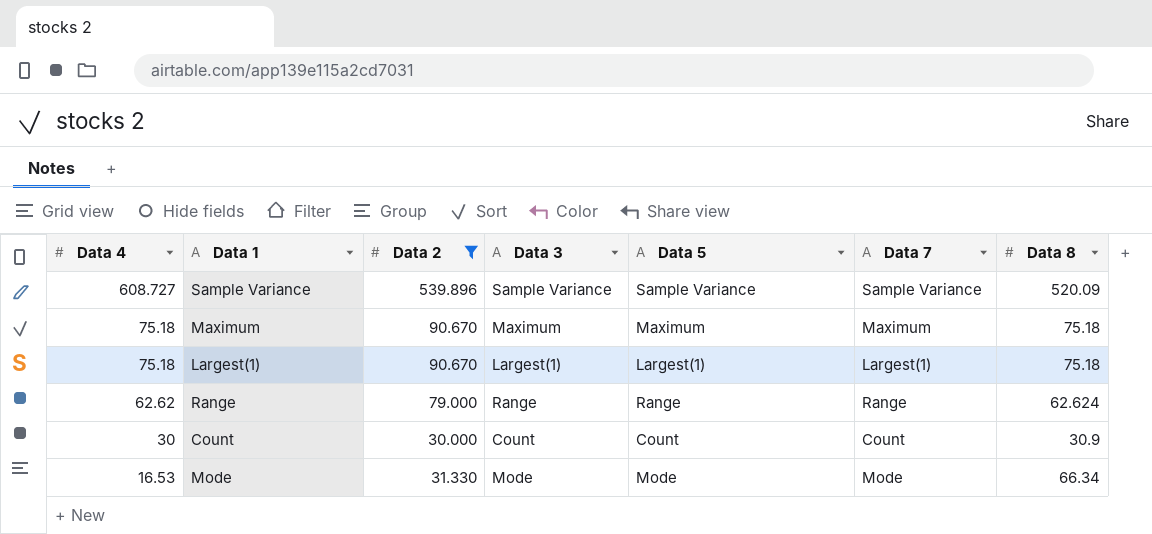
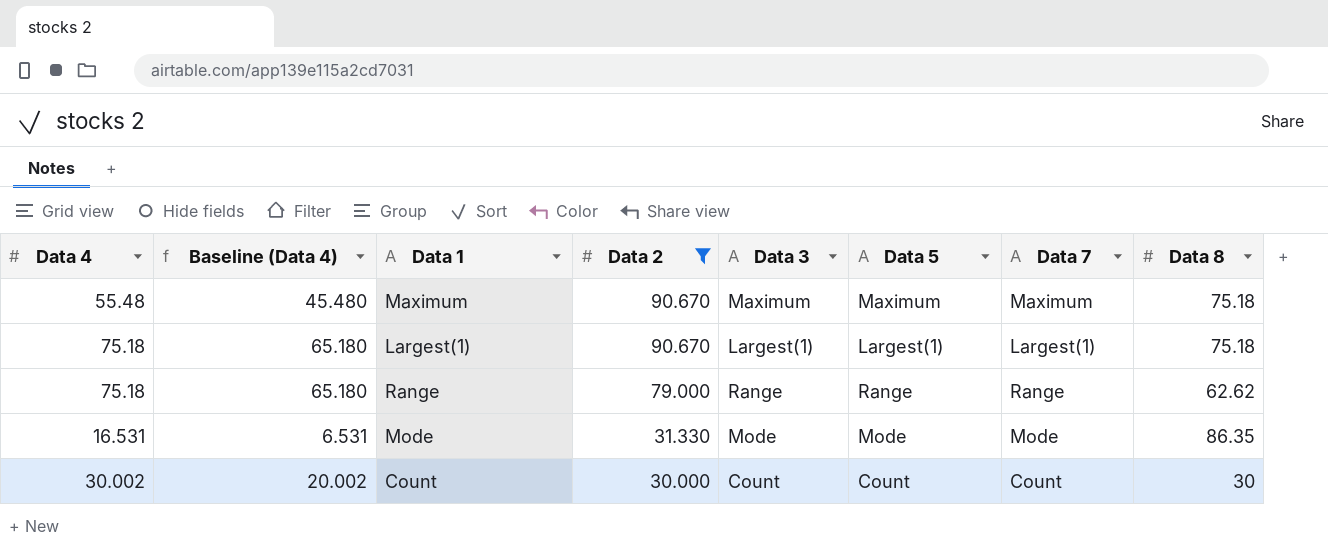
row order: Data 4 descending -> Data 2 descending
column Baseline (Data 4) | formula: none -> [Data 4] - 10
row Sample Variance: 608.727 | 539.896 | Sample Variance | Sample Variance | Sample Variance | 520.09 -> none
Maximum | Data 4: 75.18 -> 55.48
Range | Data 4: 62.62 -> 75.18
Range | Data 8: 62.624 -> 62.62
Mode | Data 4: 16.53 -> 16.531
Mode | Data 8: 66.34 -> 86.35
Count | Data 4: 30 -> 30.002
Count | Data 8: 30.9 -> 30

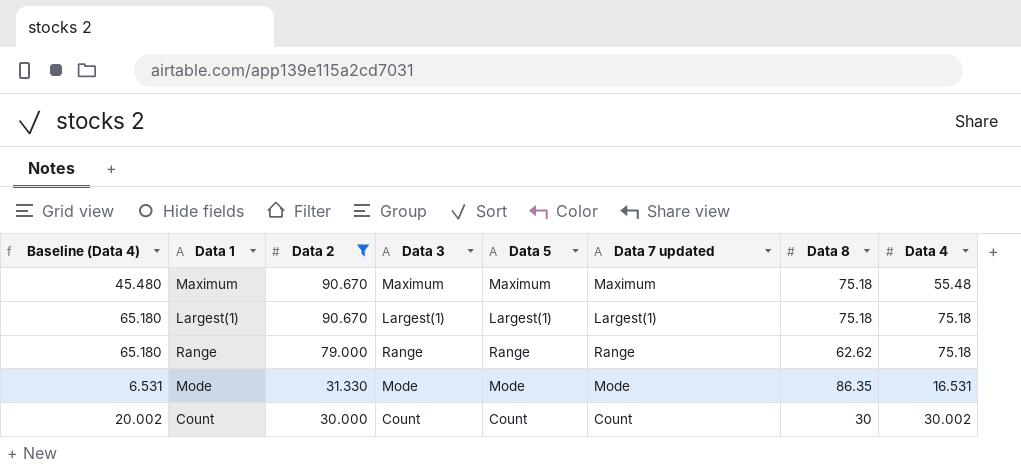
column name: Data 7 -> Data 7 updated
column Data 4 | position: 1 -> 8

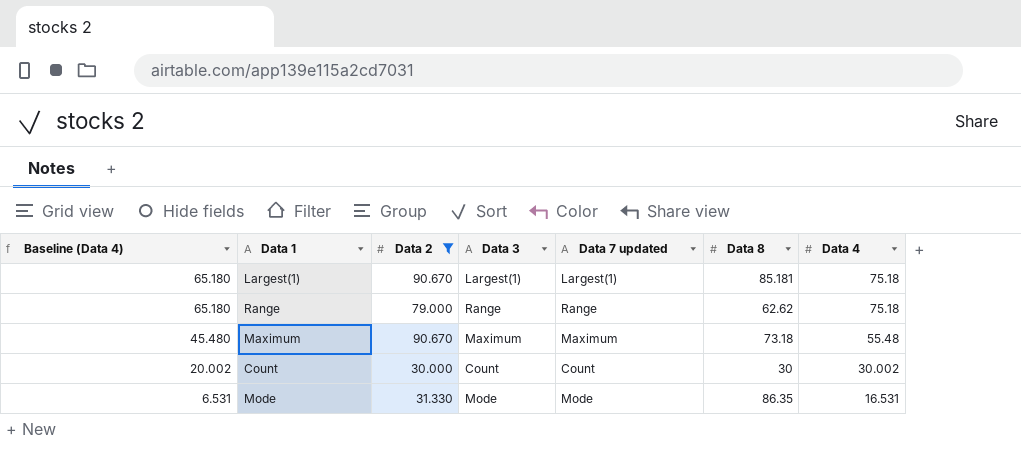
row order: Data 2 descending -> Baseline (Data 4) descending
column Data 5 | position: 5 -> none
Largest(1) | Data 8: 75.18 -> 85.181
Maximum | Data 8: 75.18 -> 73.18

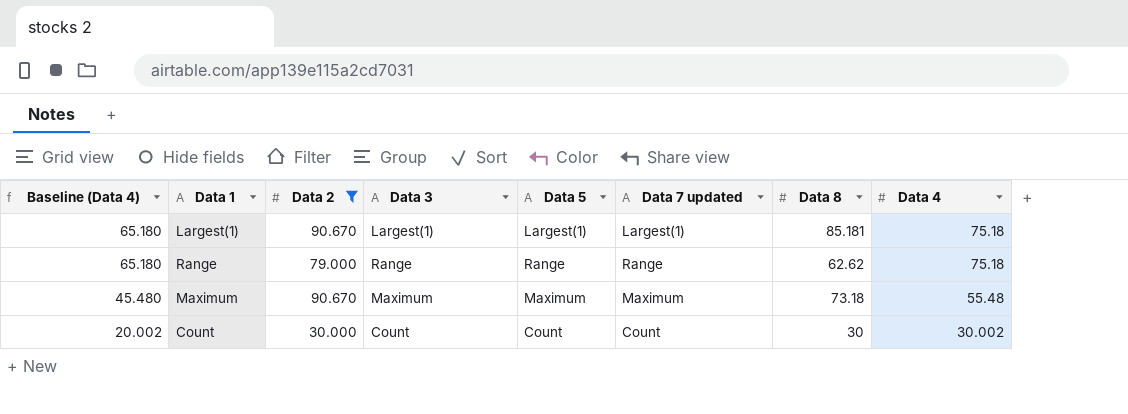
column Data 5 | position: none -> 5
row Mode: 6.531 | 31.330 | Mode | Mode | 86.35 | 16.531 -> none

